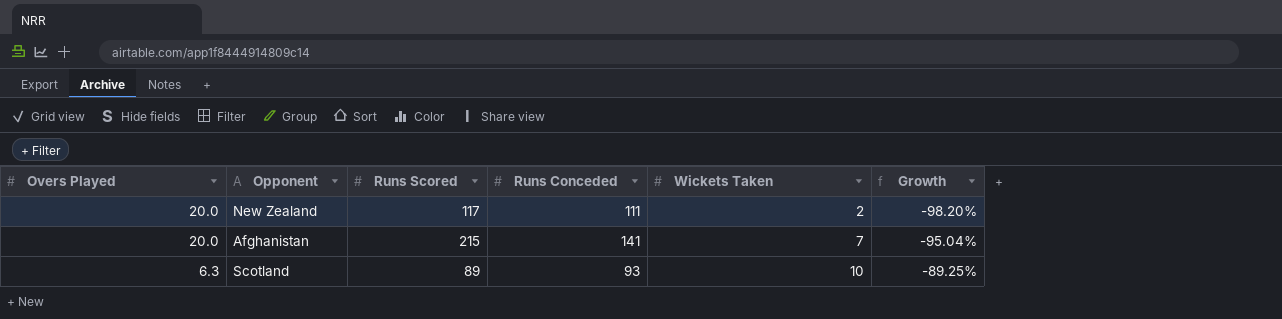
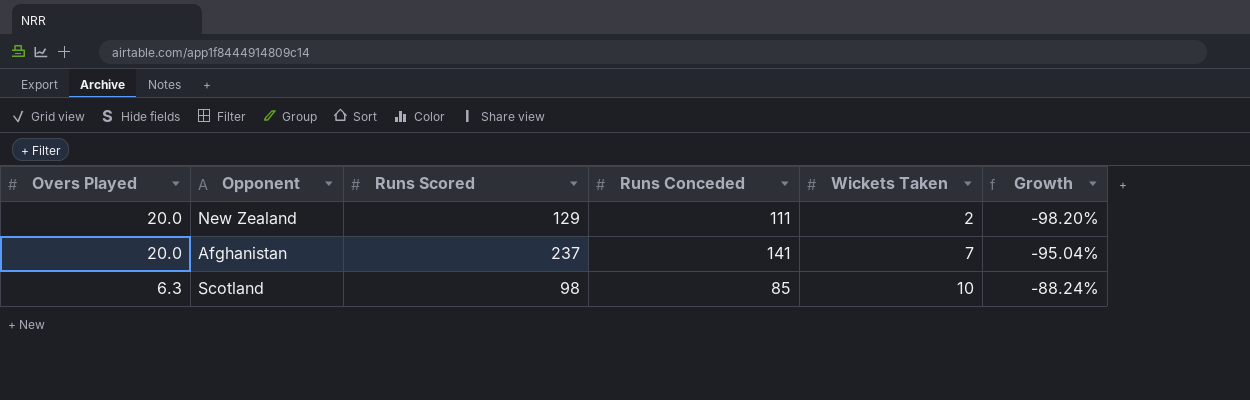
New Zealand | Runs Scored: 117 -> 129
Afghanistan | Runs Scored: 215 -> 237
Scotland | Runs Scored: 89 -> 98
Scotland | Runs Conceded: 93 -> 85
Scotland | Growth: -89.25% -> -88.24%

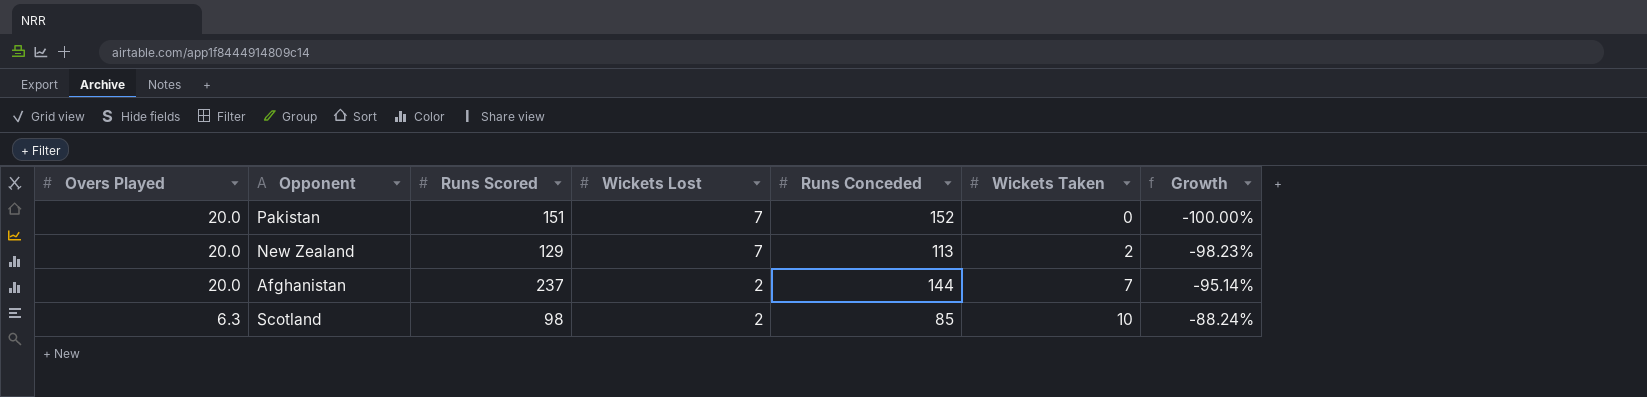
column Wickets Lost | position: none -> 4
row Pakistan: none -> 20.0 | 151 | 7 | 152 | 0 | -100.00%
New Zealand | Runs Conceded: 111 -> 113
New Zealand | Growth: -98.20% -> -98.23%
Afghanistan | Runs Conceded: 141 -> 144
Afghanistan | Growth: -95.04% -> -95.14%

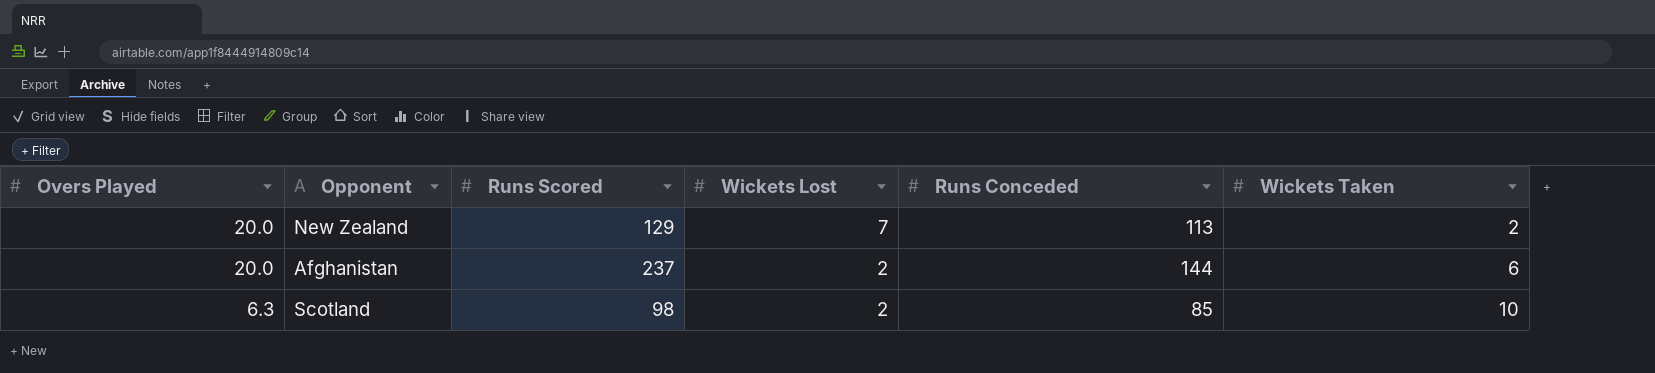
column Growth | formula: ([Wickets Taken] - [Runs Conceded]) / [Runs Conceded] -> none
row Pakistan: 20.0 | 151 | 7 | 152 | 0 | -100.00% -> none
Afghanistan | Wickets Taken: 7 -> 6

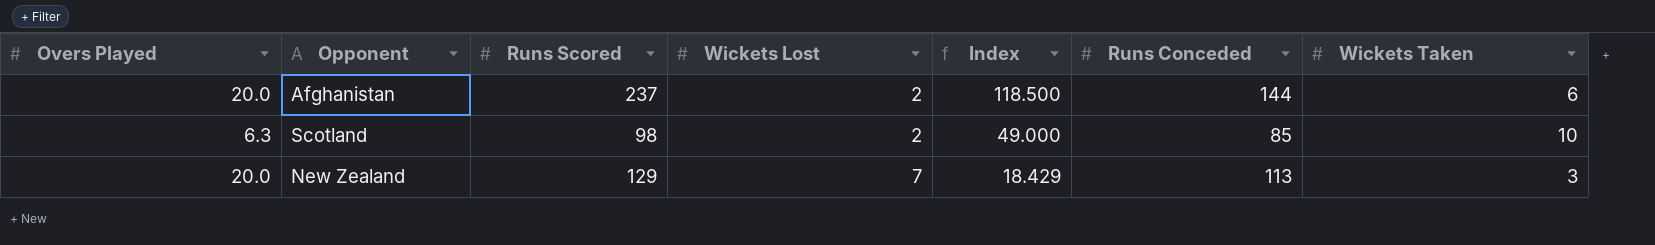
row order: Overs Played descending -> Wickets Lost ascending
column Index | formula: none -> [Runs Scored] / [Wickets Lost]
New Zealand | Wickets Taken: 2 -> 3

